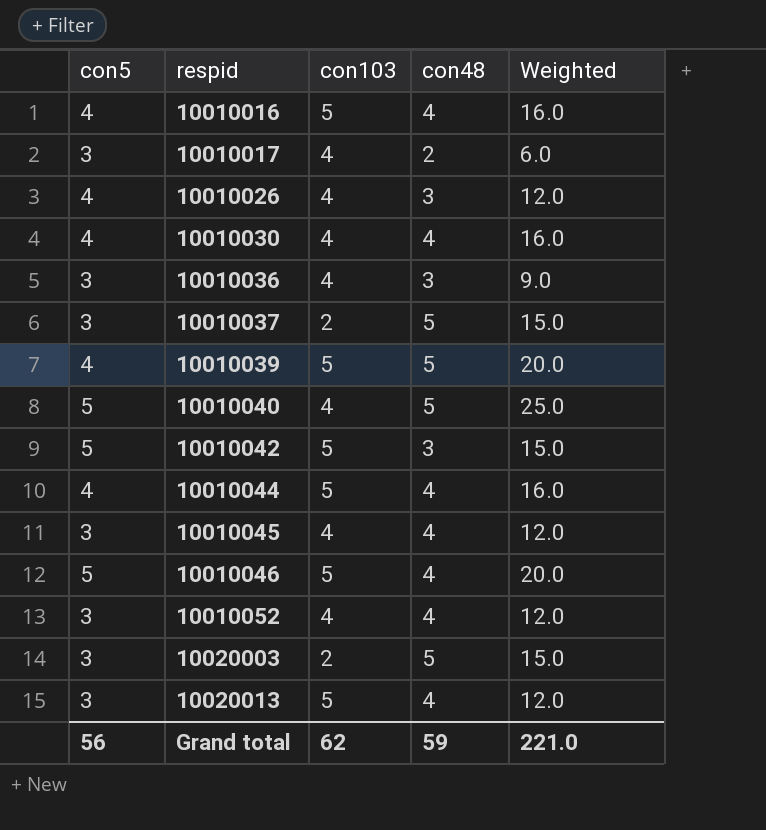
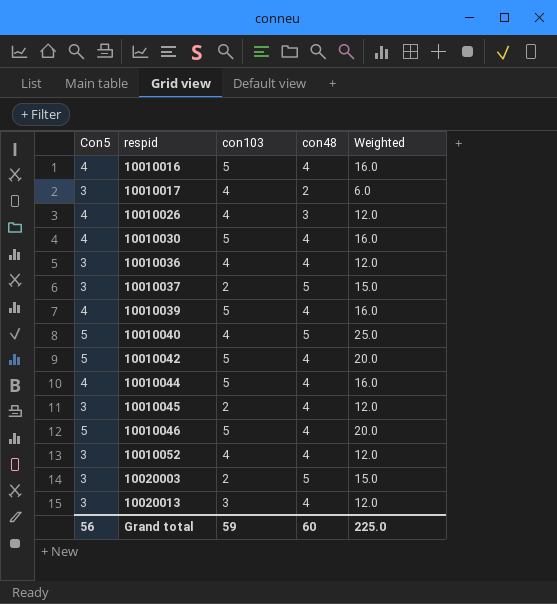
column name: con5 -> Con5
10010030 | con103: 4 -> 5
10010036 | con48: 3 -> 4
10010036 | Weighted: 9.0 -> 12.0
10010039 | con48: 5 -> 4
10010039 | Weighted: 20.0 -> 16.0
10010042 | con48: 3 -> 4
10010042 | Weighted: 15.0 -> 20.0
10010045 | con103: 4 -> 2
10020013 | con103: 5 -> 3
Grand total | con103: 62 -> 59
Grand total | con48: 59 -> 60
Grand total | Weighted: 221.0 -> 225.0

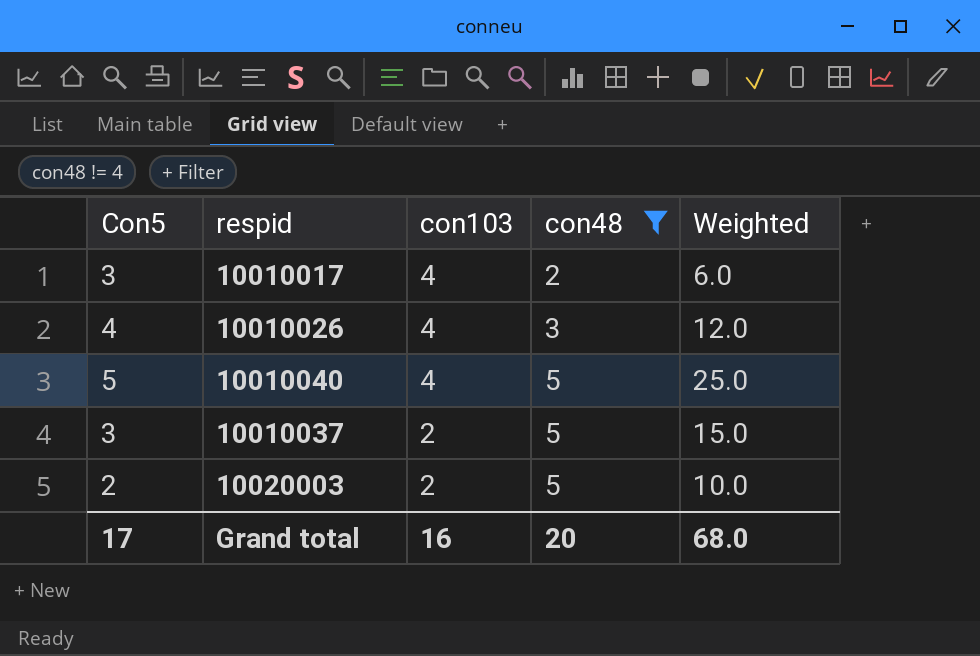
filter: none -> con48 != 4
row order: respid ascending -> con103 descending
10020003 | Con5: 3 -> 2
10020003 | Weighted: 15.0 -> 10.0
Grand total | Con5: 56 -> 17
Grand total | con103: 59 -> 16
Grand total | con48: 60 -> 20
Grand total | Weighted: 225.0 -> 68.0

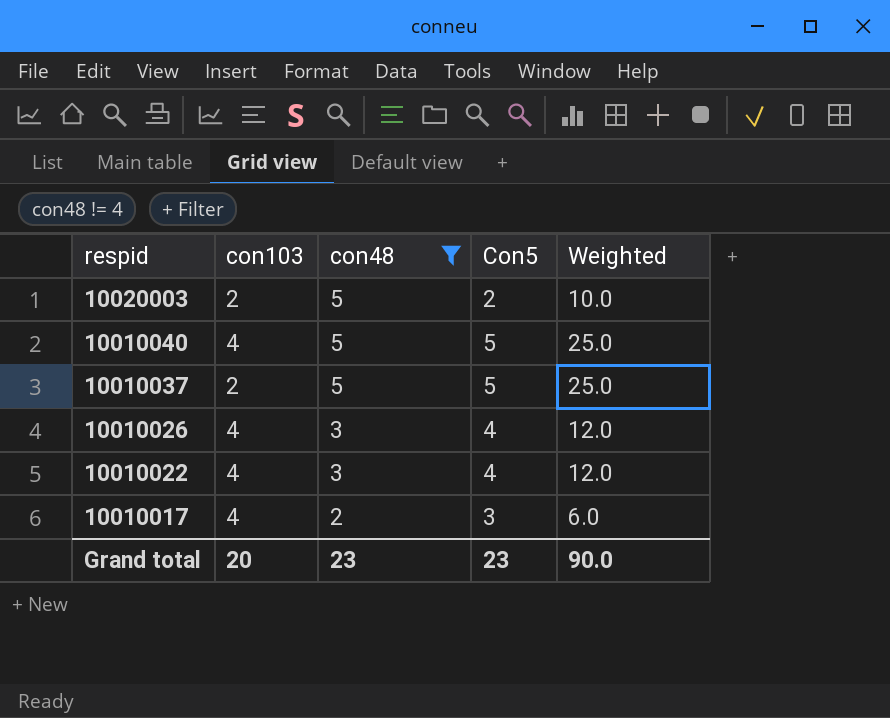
row order: con103 descending -> respid descending
column Con5 | position: 1 -> 4
10010037 | Con5: 3 -> 5
10010037 | Weighted: 15.0 -> 25.0
row 10010022: none -> 4 | 3 | 4 | 12.0
Grand total | con103: 16 -> 20
Grand total | con48: 20 -> 23
Grand total | Con5: 17 -> 23
Grand total | Weighted: 68.0 -> 90.0

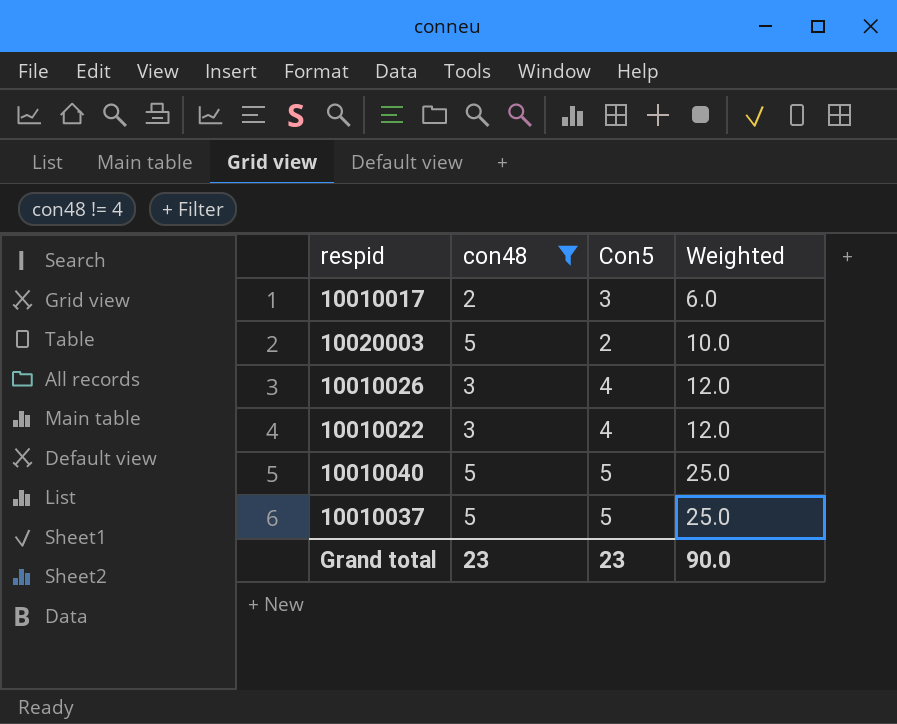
row order: respid descending -> Weighted ascending
column con103 | position: 2 -> none

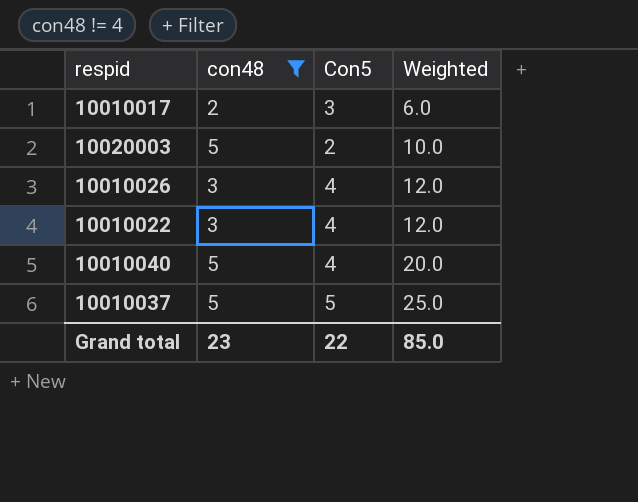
10010040 | Con5: 5 -> 4
10010040 | Weighted: 25.0 -> 20.0
Grand total | Con5: 23 -> 22
Grand total | Weighted: 90.0 -> 85.0

